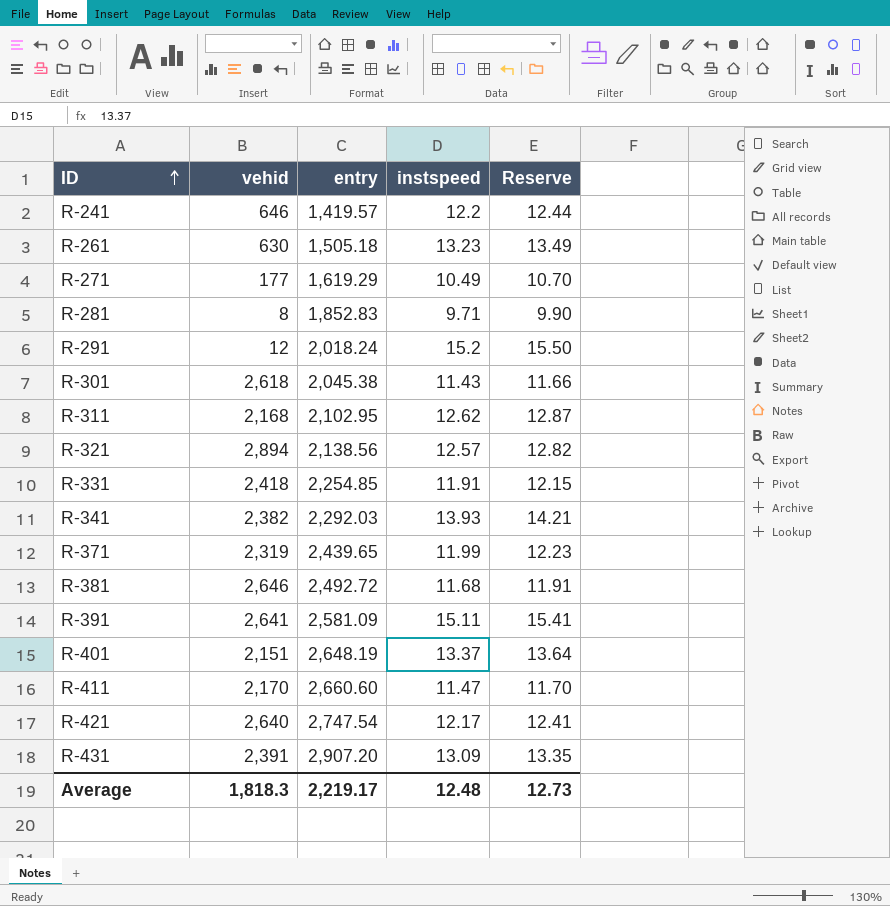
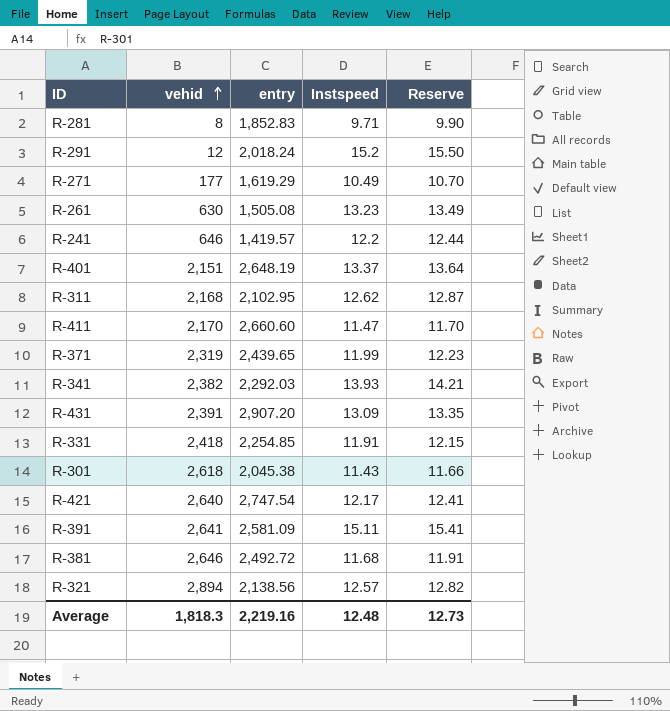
row order: ID ascending -> vehid ascending
column name: instspeed -> Instspeed
R-261 | entry: 1,505.18 -> 1,505.08
Average | entry: 2,219.17 -> 2,219.16

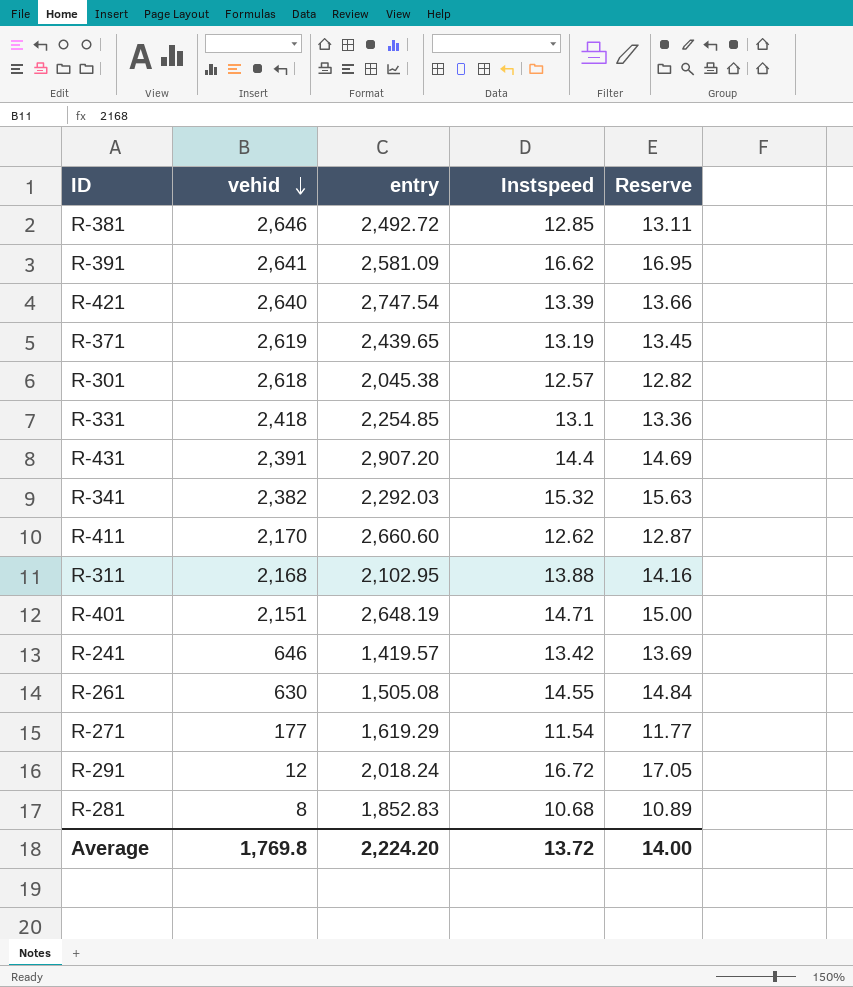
row order: vehid ascending -> vehid descending
row R-321: 2,894 | 2,138.56 | 12.57 | 12.82 -> none
R-381 | Instspeed: 11.68 -> 12.85
R-381 | Reserve: 11.91 -> 13.11
R-391 | Instspeed: 15.11 -> 16.62
R-391 | Reserve: 15.41 -> 16.95
R-421 | Instspeed: 12.17 -> 13.39
R-421 | Reserve: 12.41 -> 13.66
R-371 | vehid: 2,319 -> 2,619
R-371 | Instspeed: 11.99 -> 13.19
R-371 | Reserve: 12.23 -> 13.45
R-301 | Instspeed: 11.43 -> 12.57
R-301 | Reserve: 11.66 -> 12.82
R-331 | Instspeed: 11.91 -> 13.1
R-331 | Reserve: 12.15 -> 13.36
R-431 | Instspeed: 13.09 -> 14.4
R-431 | Reserve: 13.35 -> 14.69
R-341 | Instspeed: 13.93 -> 15.32
R-341 | Reserve: 14.21 -> 15.63
R-411 | Instspeed: 11.47 -> 12.62
R-411 | Reserve: 11.70 -> 12.87
R-311 | Instspeed: 12.62 -> 13.88
R-311 | Reserve: 12.87 -> 14.16
R-401 | Instspeed: 13.37 -> 14.71
R-401 | Reserve: 13.64 -> 15.00
R-241 | Instspeed: 12.2 -> 13.42
R-241 | Reserve: 12.44 -> 13.69
R-261 | Instspeed: 13.23 -> 14.55
R-261 | Reserve: 13.49 -> 14.84
R-271 | Instspeed: 10.49 -> 11.54
R-271 | Reserve: 10.70 -> 11.77
R-291 | Instspeed: 15.2 -> 16.72
R-291 | Reserve: 15.50 -> 17.05
R-281 | Instspeed: 9.71 -> 10.68
R-281 | Reserve: 9.90 -> 10.89
Average | vehid: 1,818.3 -> 1,769.8
Average | entry: 2,219.16 -> 2,224.20
Average | Instspeed: 12.48 -> 13.72
Average | Reserve: 12.73 -> 14.00

